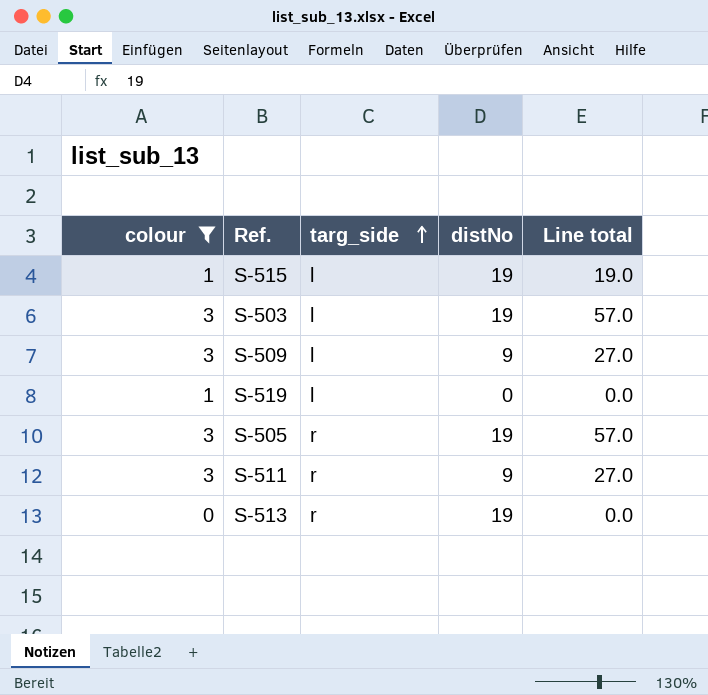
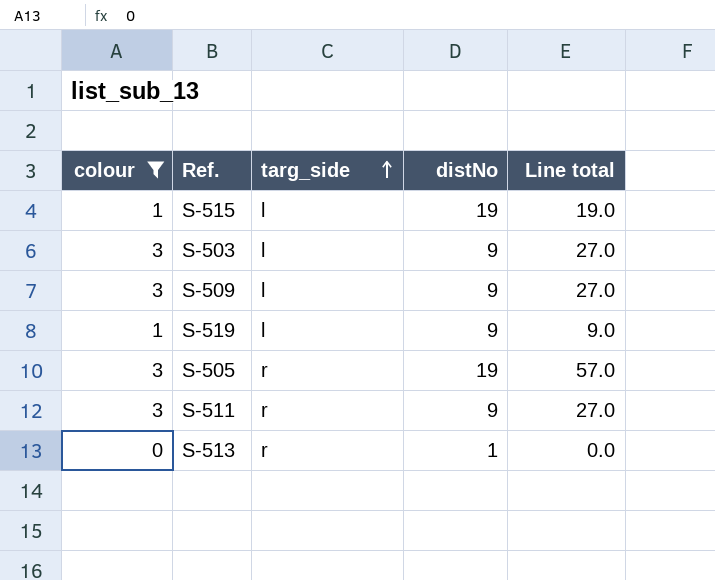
S-503 | distNo: 19 -> 9
S-503 | Line total: 57.0 -> 27.0
S-519 | distNo: 0 -> 9
S-519 | Line total: 0.0 -> 9.0
S-513 | distNo: 19 -> 1

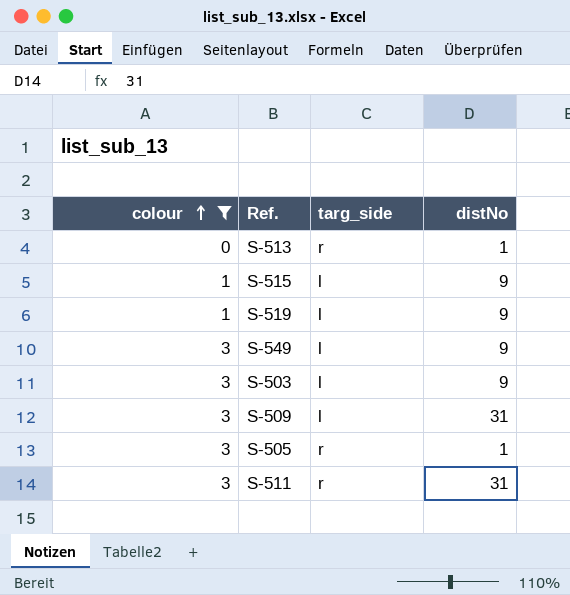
row order: targ_side ascending -> colour ascending
column Line total | formula: [colour] * [distNo] -> none
S-515 | distNo: 19 -> 9
row S-549: none -> 3 | l | 9
S-509 | distNo: 9 -> 31
S-505 | distNo: 19 -> 1
S-511 | distNo: 9 -> 31

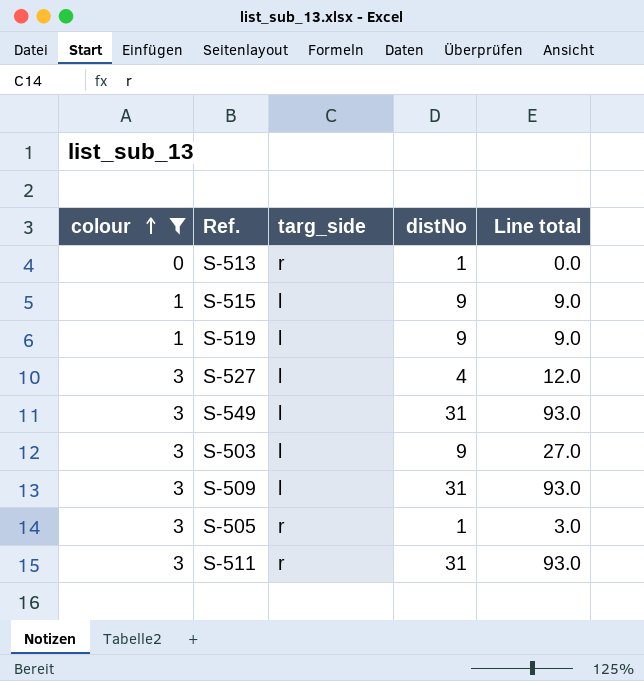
column Line total | formula: none -> [colour] * [distNo]
row S-527: none -> 3 | l | 4 | 12.0
S-549 | distNo: 9 -> 31

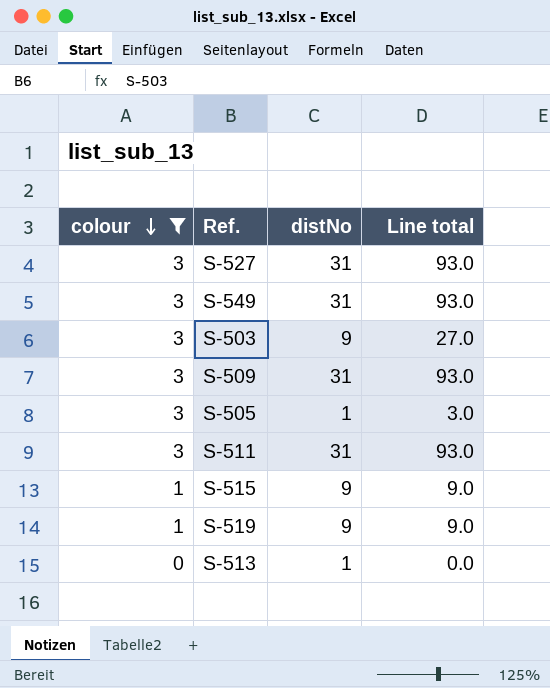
row order: colour ascending -> colour descending
column targ_side | position: 3 -> none
S-527 | distNo: 4 -> 31
S-527 | Line total: 12.0 -> 93.0

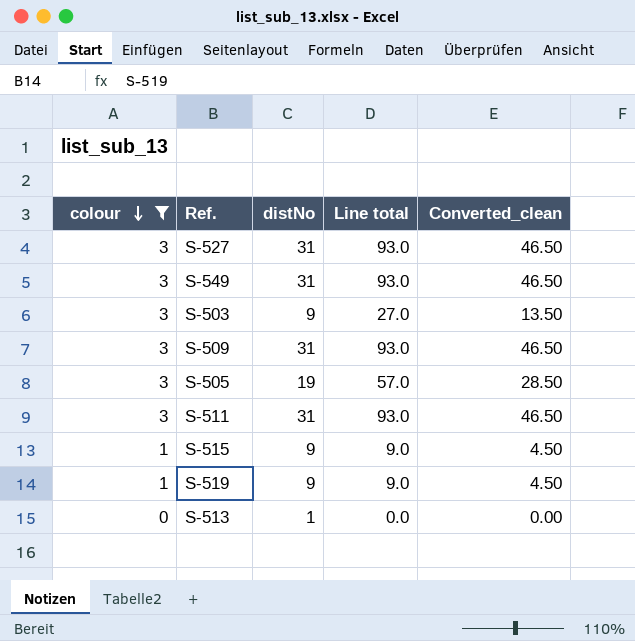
column Converted_clean | formula: none -> [Line total] * 0.5
S-505 | distNo: 1 -> 19
S-505 | Line total: 3.0 -> 57.0

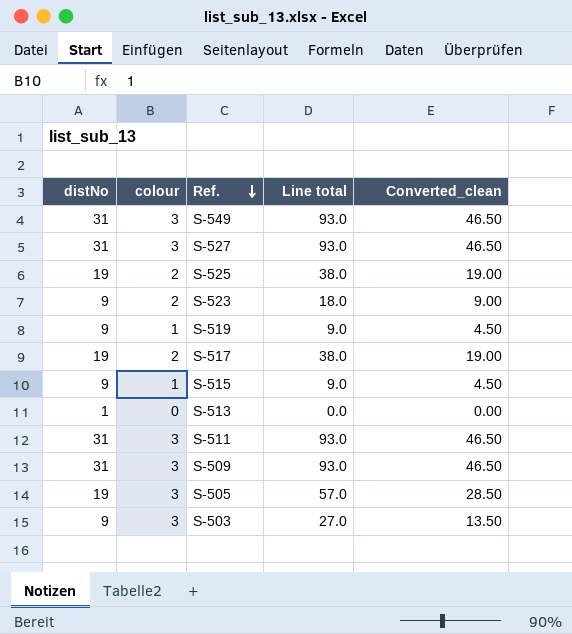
filter: colour != 2 -> none
row order: colour descending -> Ref. descending
column distNo | position: 3 -> 1

